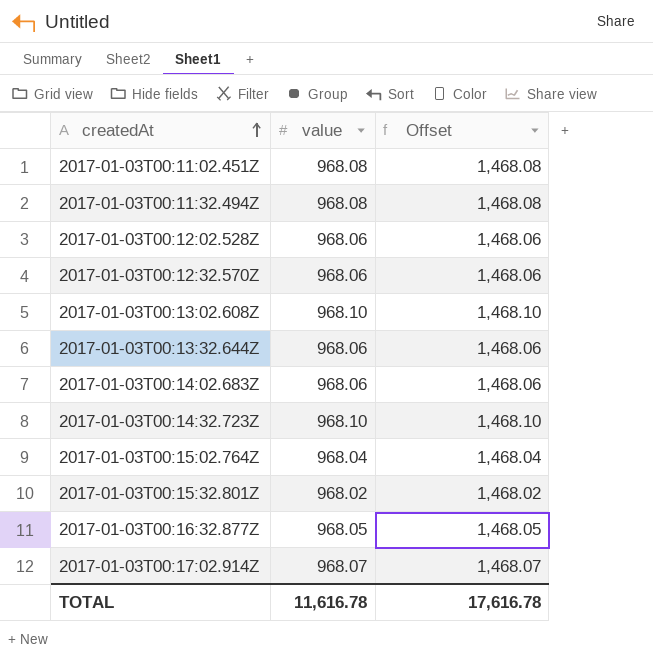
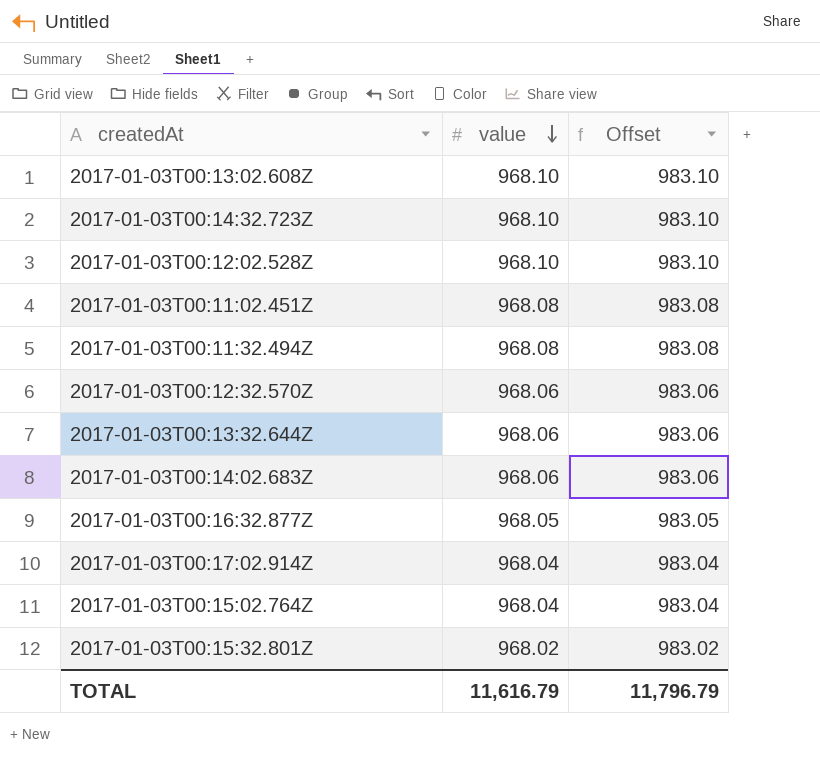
row order: createdAt ascending -> value descending
column Offset | formula: [value] + 500 -> [value] + 15
2017-01-03T00:12:02.528Z | value: 968.06 -> 968.10
2017-01-03T00:17:02.914Z | value: 968.07 -> 968.04
TOTAL | value: 11,616.78 -> 11,616.79
TOTAL | Offset: 17,616.78 -> 11,796.79

